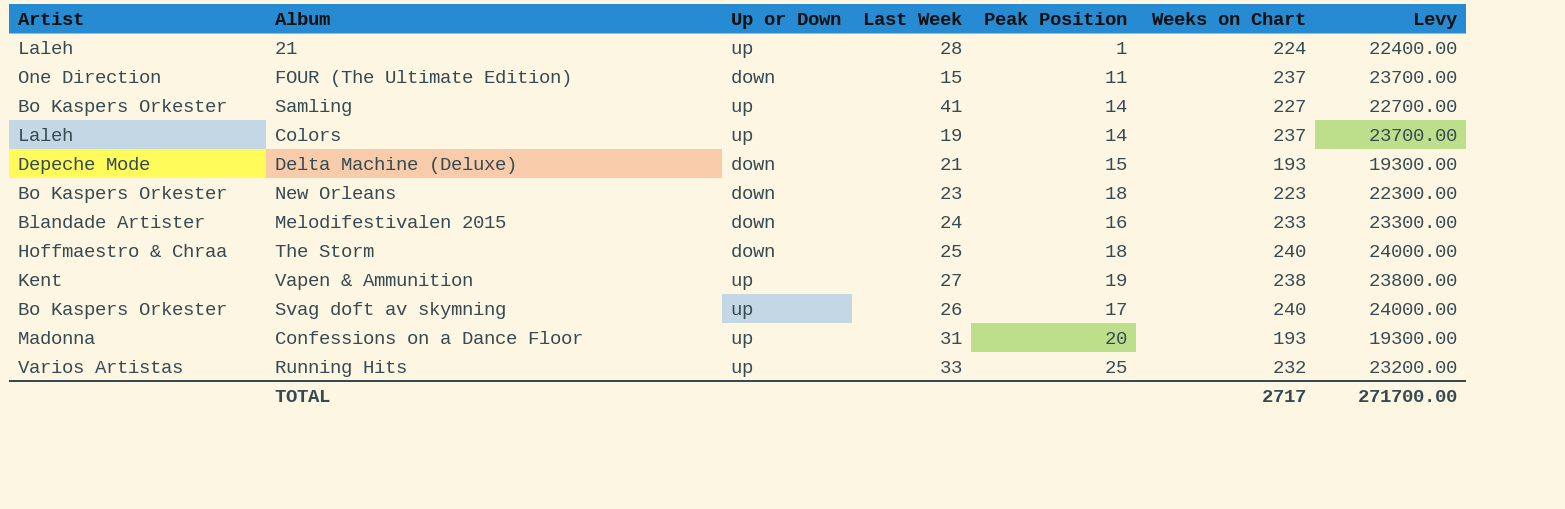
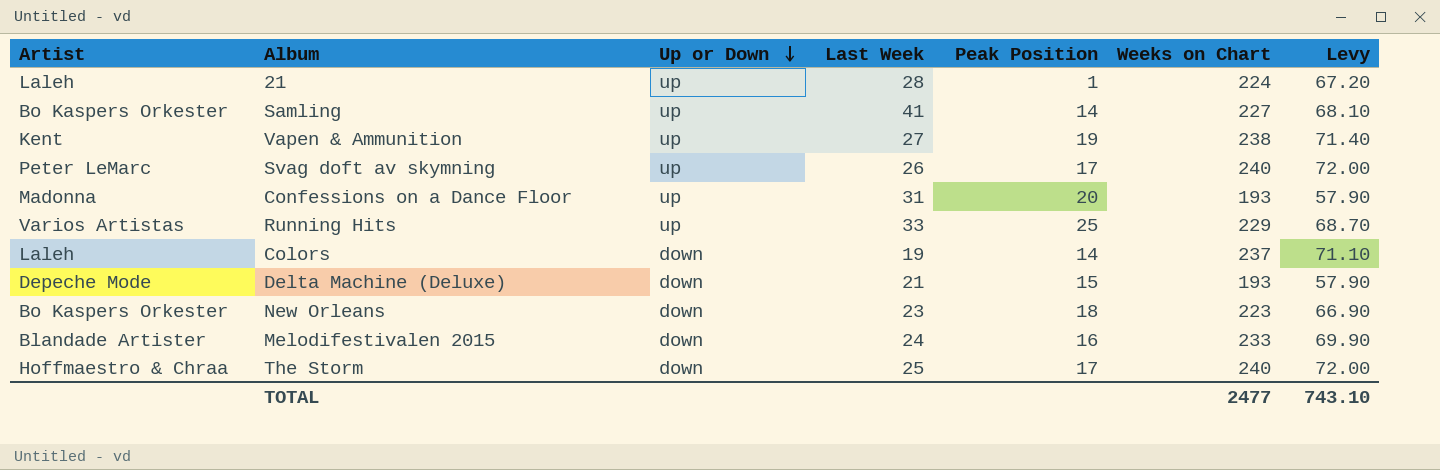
row order: none -> Up or Down descending
column Levy | formula: [Weeks on Chart] * 100 -> [Weeks on Chart] * 0.3
row FOUR (The Ultimate Edition): One Direction | down | 15 | 11 | 237 | 23700.00 -> none
Svag doft av skymning | Artist: Bo Kaspers Orkester -> Peter LeMarc
Running Hits | Weeks on Chart: 232 -> 229
Colors | Up or Down: up -> down
The Storm | Peak Position: 18 -> 17
TOTAL | Weeks on Chart: 2717 -> 2477
TOTAL | Levy: 271700.00 -> 743.10

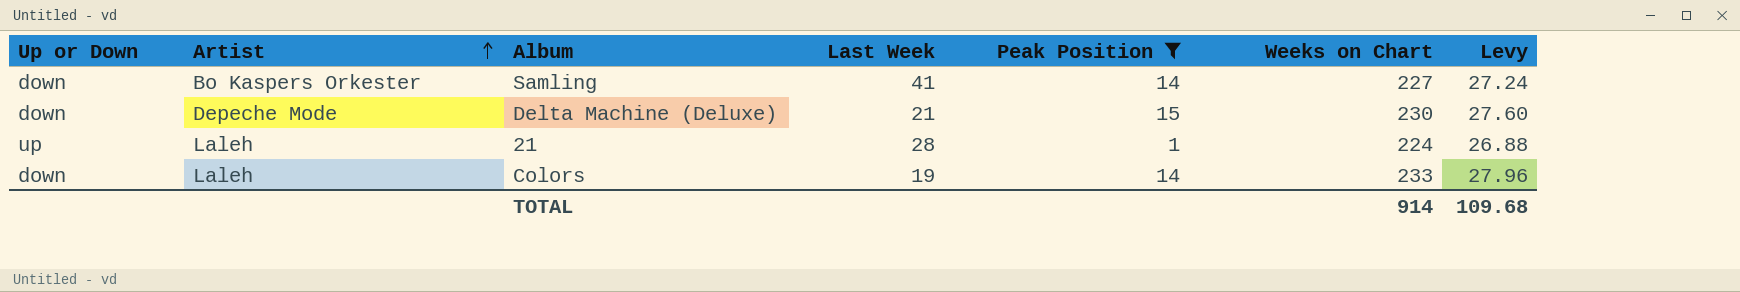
filter: none -> Peak Position <= 15
row order: Up or Down descending -> Artist ascending
column Up or Down | position: 3 -> 1
column Levy | formula: [Weeks on Chart] * 0.3 -> [Weeks on Chart] * 0.12
Samling | Up or Down: up -> down
Delta Machine (Deluxe) | Weeks on Chart: 193 -> 230
Colors | Weeks on Chart: 237 -> 233
TOTAL | Weeks on Chart: 2477 -> 914
TOTAL | Levy: 743.10 -> 109.68

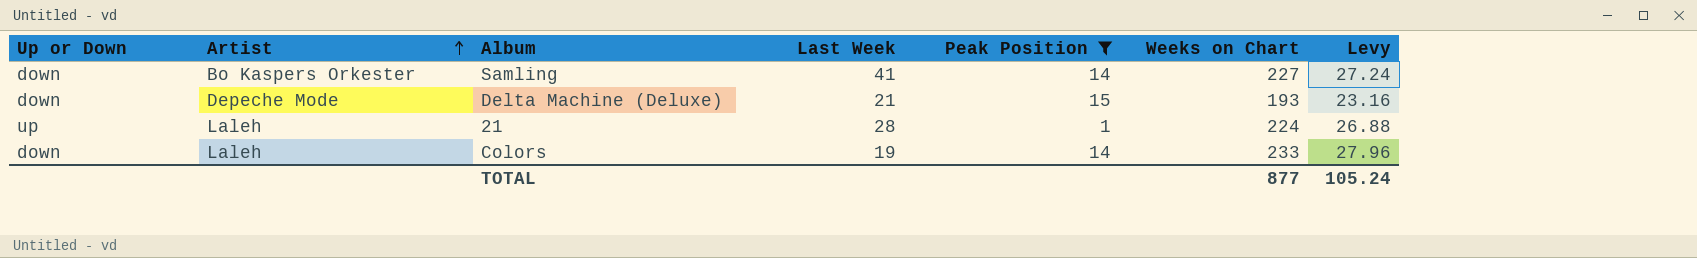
Delta Machine (Deluxe) | Weeks on Chart: 230 -> 193
Delta Machine (Deluxe) | Levy: 27.60 -> 23.16
TOTAL | Weeks on Chart: 914 -> 877
TOTAL | Levy: 109.68 -> 105.24

